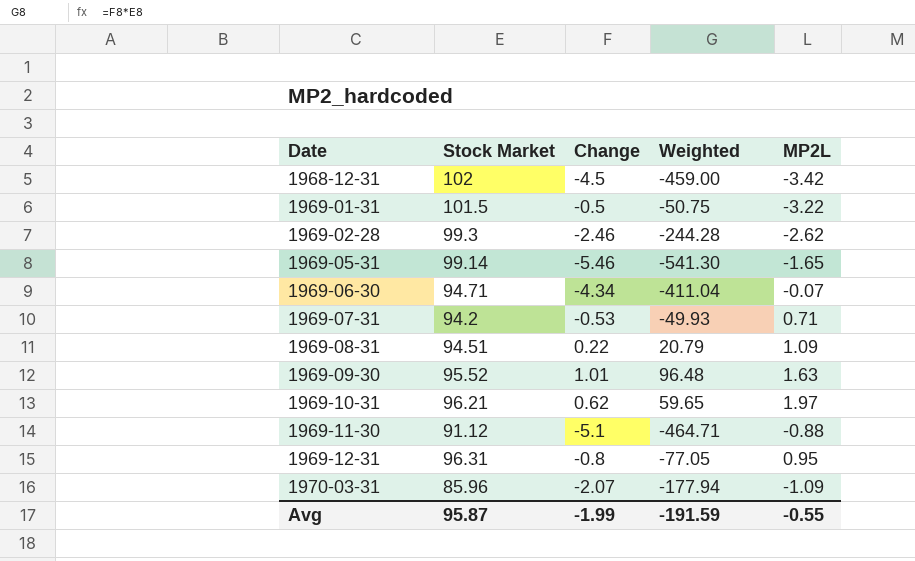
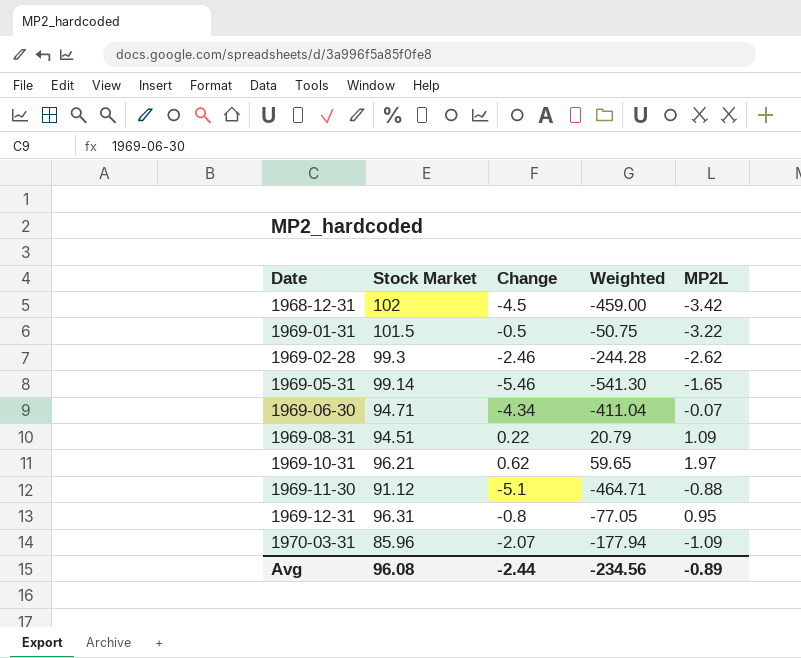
row 1969-07-31: 94.2 | -0.53 | -49.93 | 0.71 -> none
row 1969-09-30: 95.52 | 1.01 | 96.48 | 1.63 -> none
Avg | Stock Market: 95.87 -> 96.08
Avg | Change: -1.99 -> -2.44
Avg | Weighted: -191.59 -> -234.56
Avg | MP2L: -0.55 -> -0.89

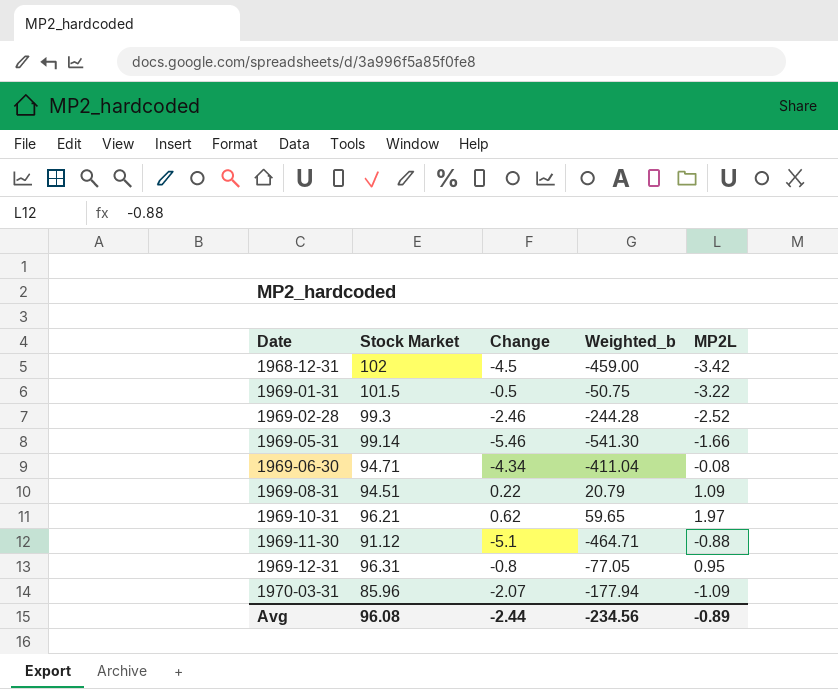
column name: Weighted -> Weighted_b
1969-02-28 | MP2L: -2.62 -> -2.52
1969-05-31 | MP2L: -1.65 -> -1.66
1969-06-30 | MP2L: -0.07 -> -0.08

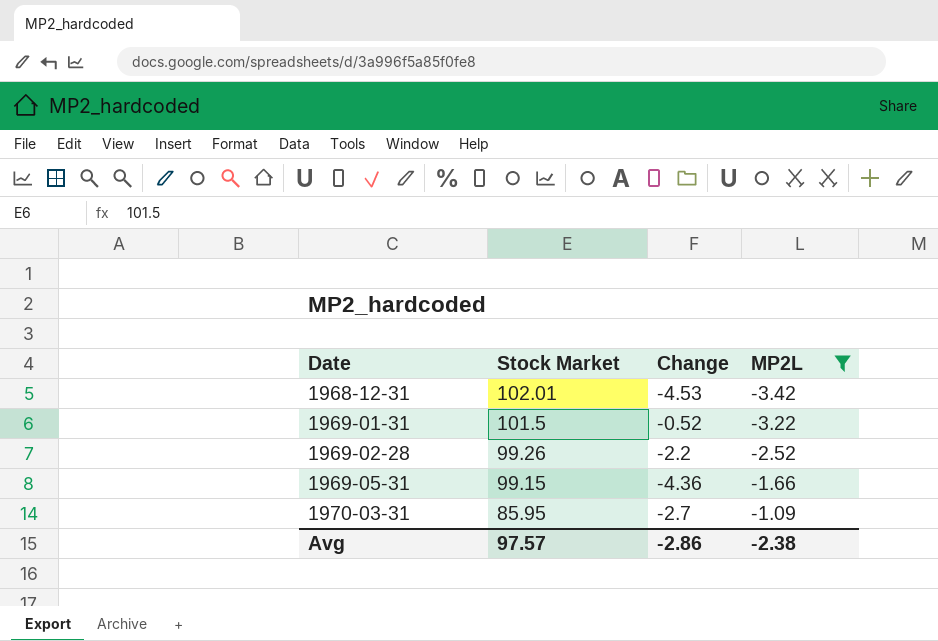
filter: none -> MP2L <= -1.09
column Weighted_b | formula: [Stock Market] * [Change] -> none
1968-12-31 | Stock Market: 102 -> 102.01
1968-12-31 | Change: -4.5 -> -4.53
1969-01-31 | Change: -0.5 -> -0.52
1969-02-28 | Stock Market: 99.3 -> 99.26
1969-02-28 | Change: -2.46 -> -2.2
1969-05-31 | Stock Market: 99.14 -> 99.15
1969-05-31 | Change: -5.46 -> -4.36
1970-03-31 | Stock Market: 85.96 -> 85.95
1970-03-31 | Change: -2.07 -> -2.7
Avg | Stock Market: 96.08 -> 97.57
Avg | Change: -2.44 -> -2.86
Avg | MP2L: -0.89 -> -2.38

